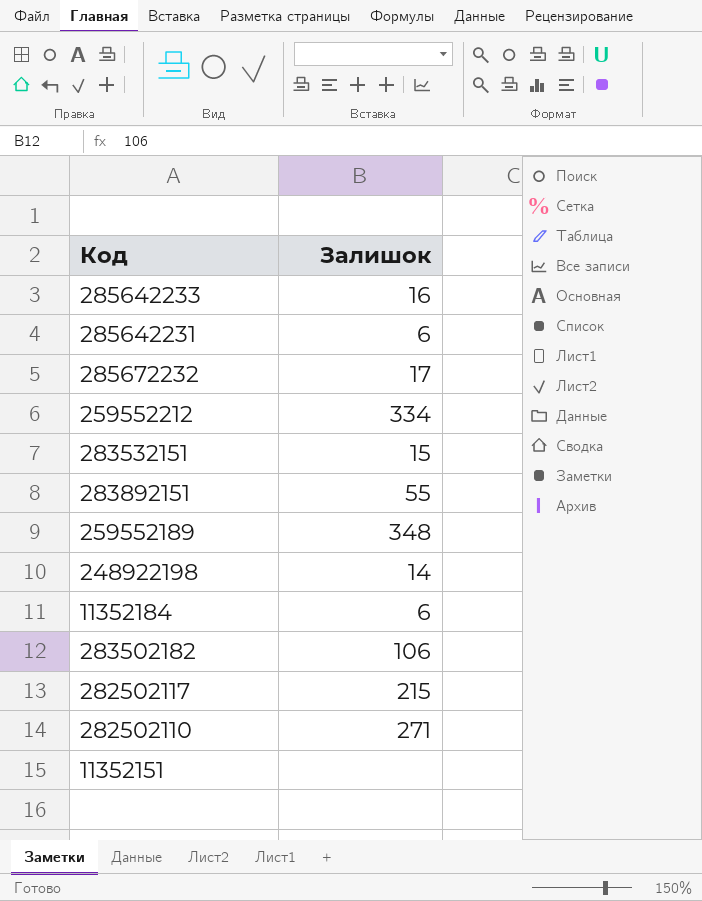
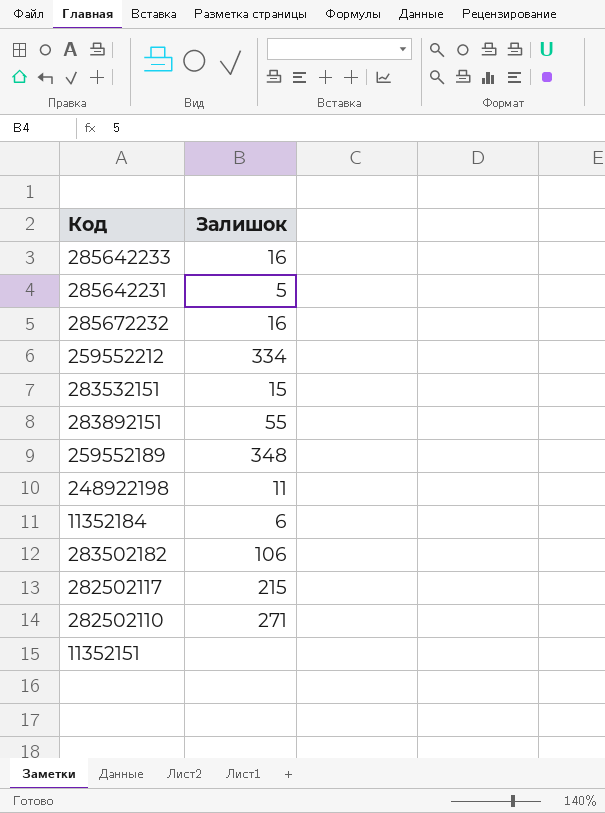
285642231 | Залишок: 6 -> 5
285672232 | Залишок: 17 -> 16
248922198 | Залишок: 14 -> 11

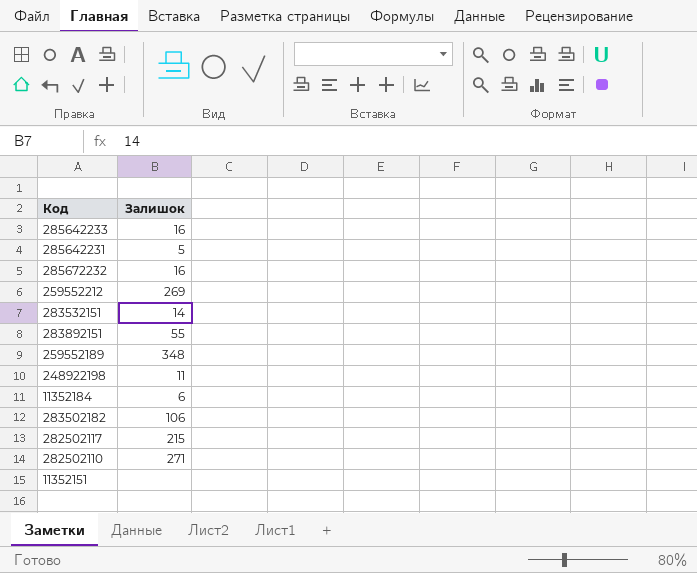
259552212 | Залишок: 334 -> 269
283532151 | Залишок: 15 -> 14

